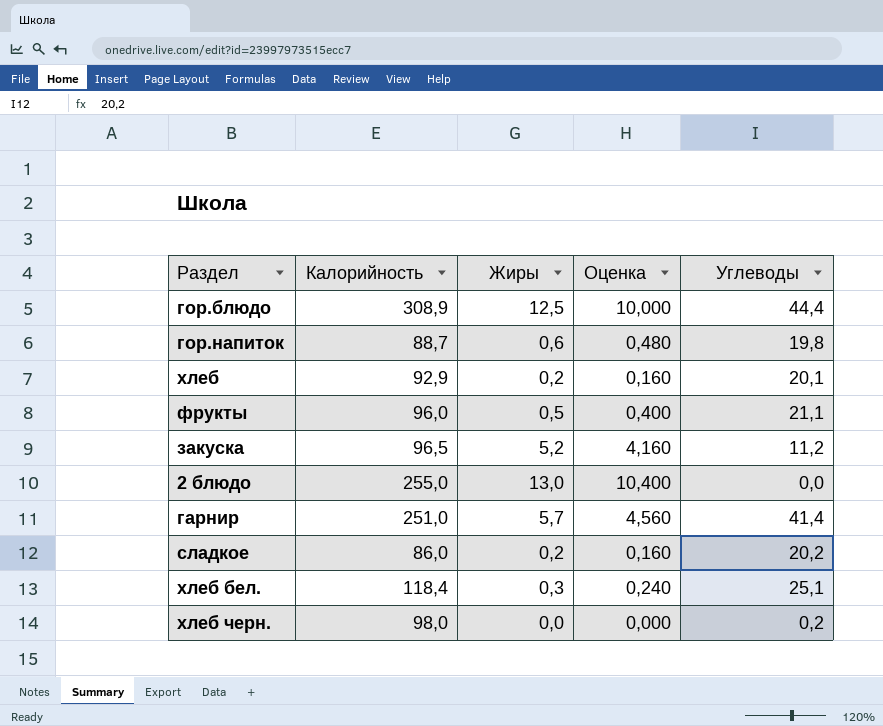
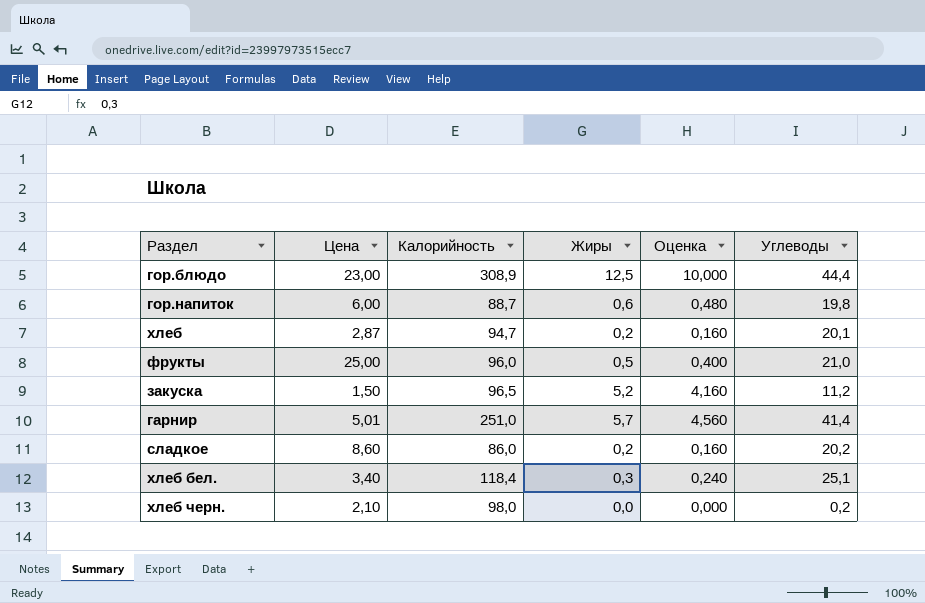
column Цена | position: none -> 2
row 2 блюдо: 255,0 | 13,0 | 10,400 | 0,0 -> none
хлеб | Калорийность: 92,9 -> 94,7
фрукты | Углеводы: 21,1 -> 21,0

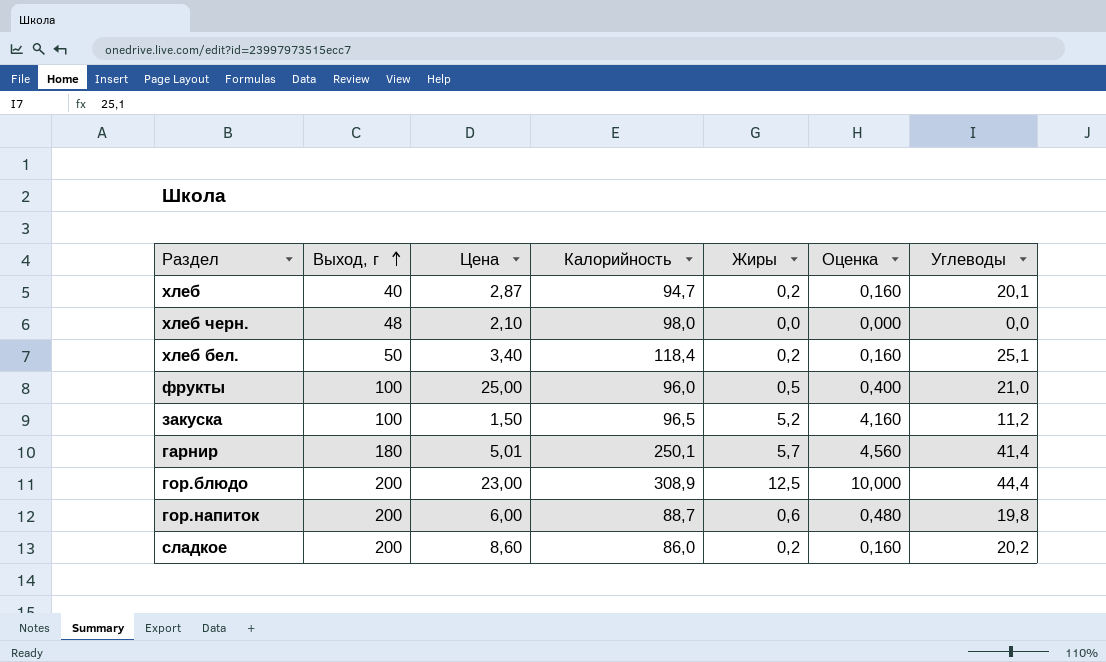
row order: none -> Выход, г ascending
column Выход, г | position: none -> 2
хлеб черн. | Углеводы: 0,2 -> 0,0
хлеб бел. | Жиры: 0,3 -> 0,2
хлеб бел. | Оценка: 0,240 -> 0,160
гарнир | Калорийность: 251,0 -> 250,1

